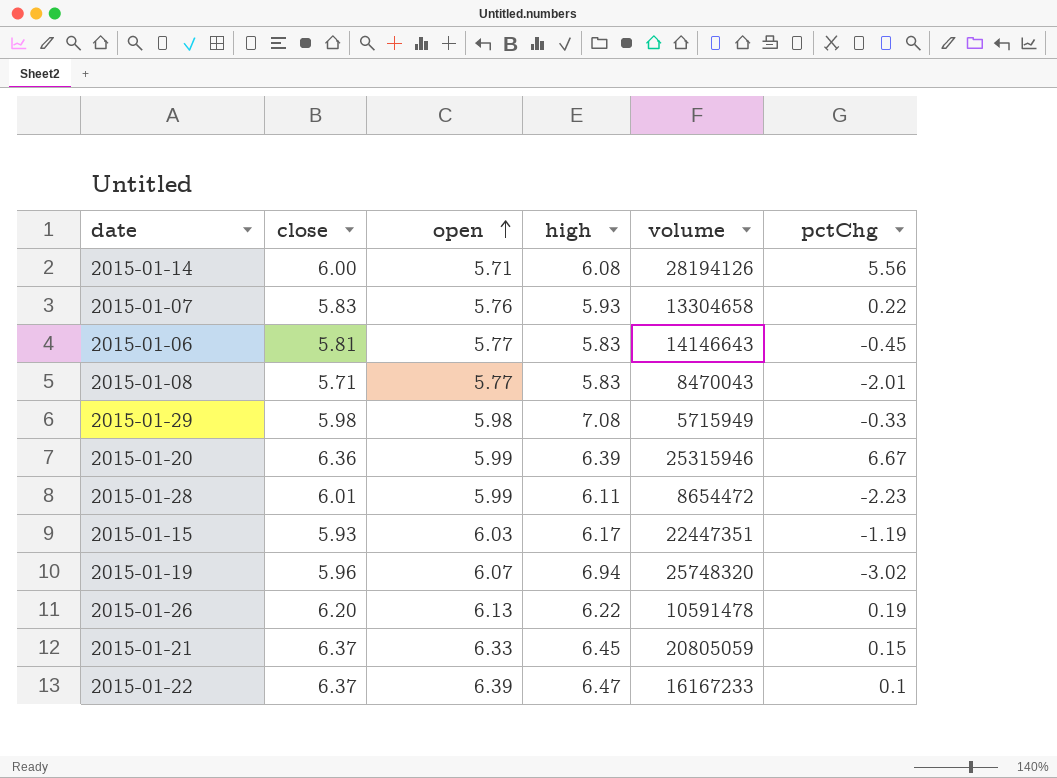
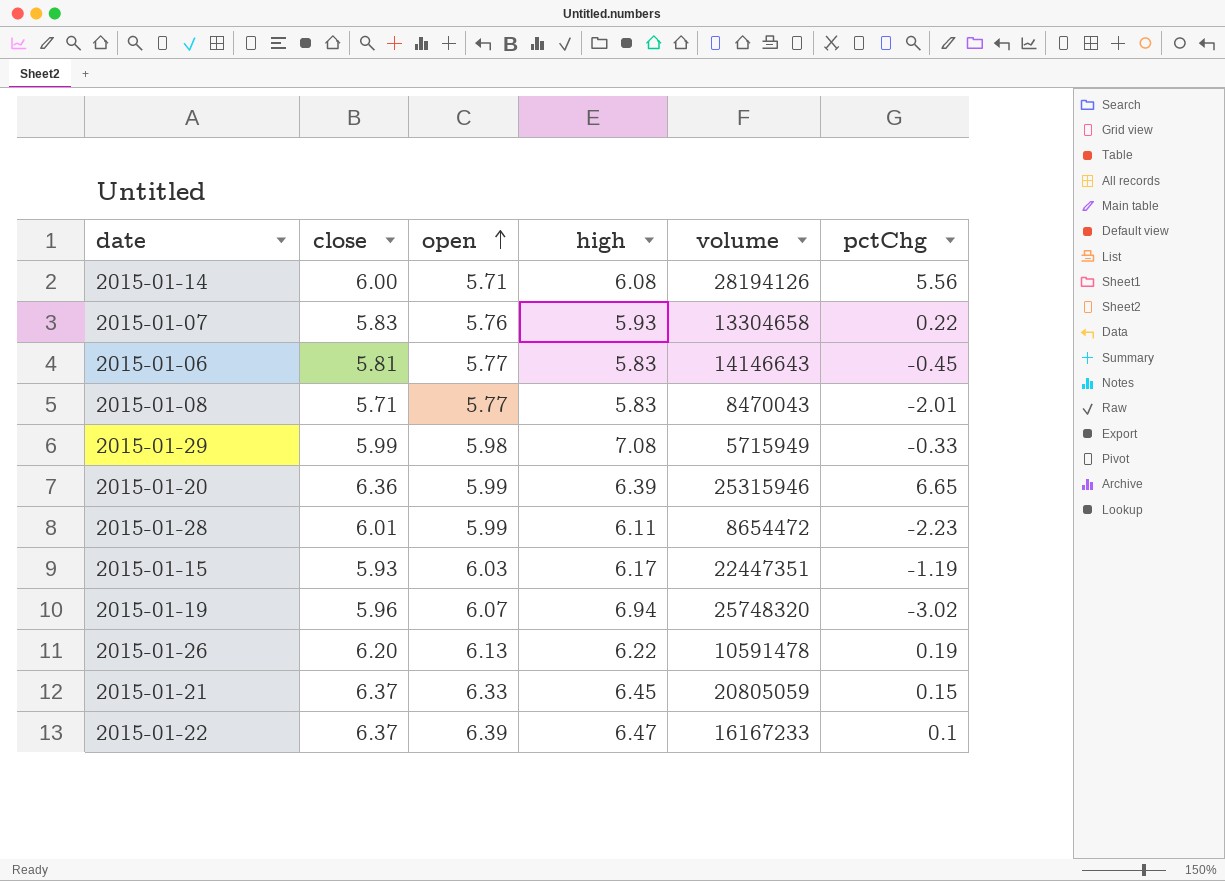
2015-01-29 | close: 5.98 -> 5.99
2015-01-20 | pctChg: 6.67 -> 6.65

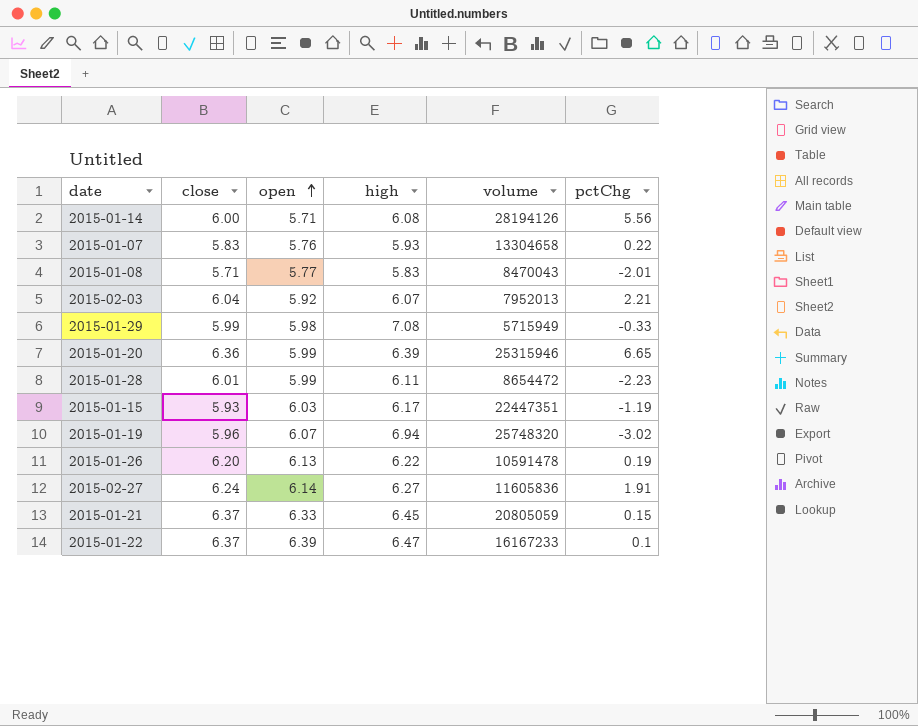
row 2015-01-06: 5.81 | 5.77 | 5.83 | 14146643 | -0.45 -> none
row 2015-02-03: none -> 6.04 | 5.92 | 6.07 | 7952013 | 2.21
row 2015-02-27: none -> 6.24 | 6.14 | 6.27 | 11605836 | 1.91

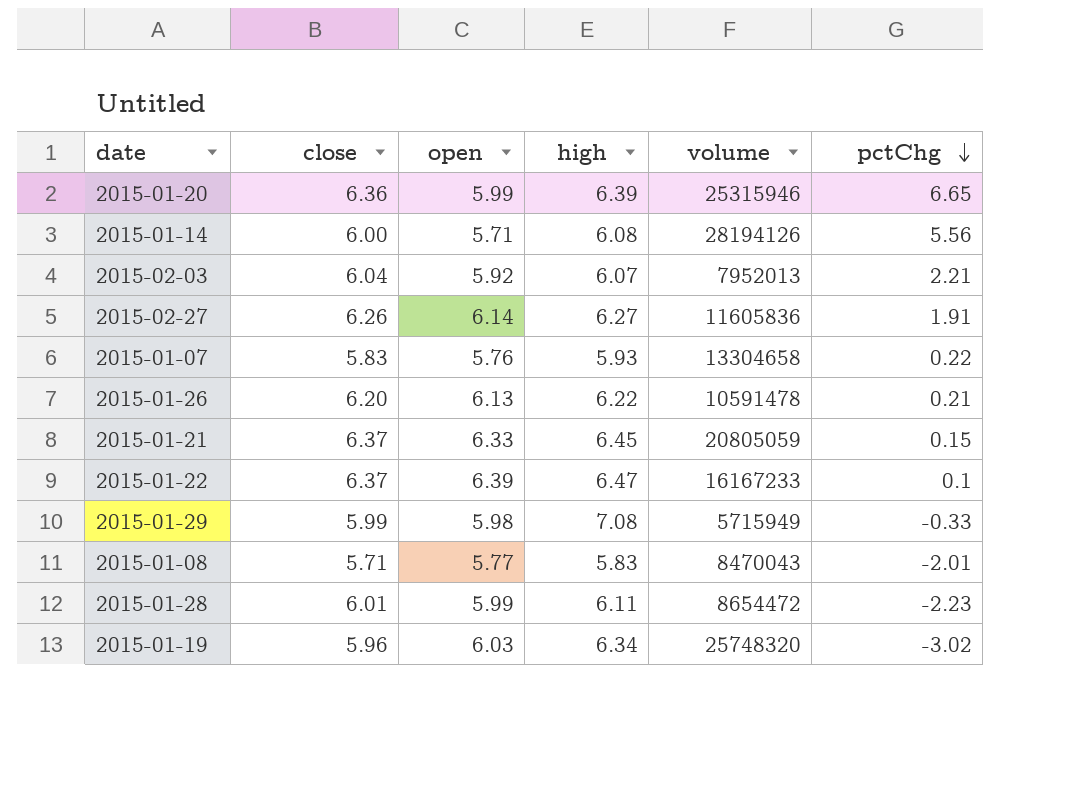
row order: open ascending -> pctChg descending
row 2015-01-15: 5.93 | 6.03 | 6.17 | 22447351 | -1.19 -> none
2015-02-27 | close: 6.24 -> 6.26
2015-01-26 | pctChg: 0.19 -> 0.21
2015-01-19 | open: 6.07 -> 6.03
2015-01-19 | high: 6.94 -> 6.34

